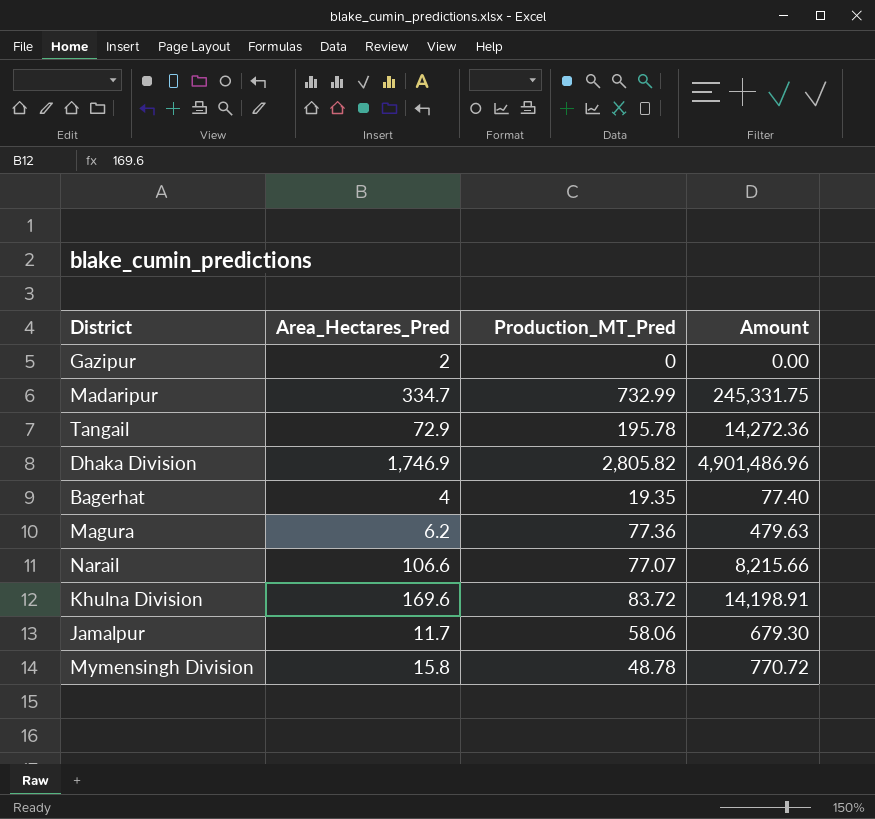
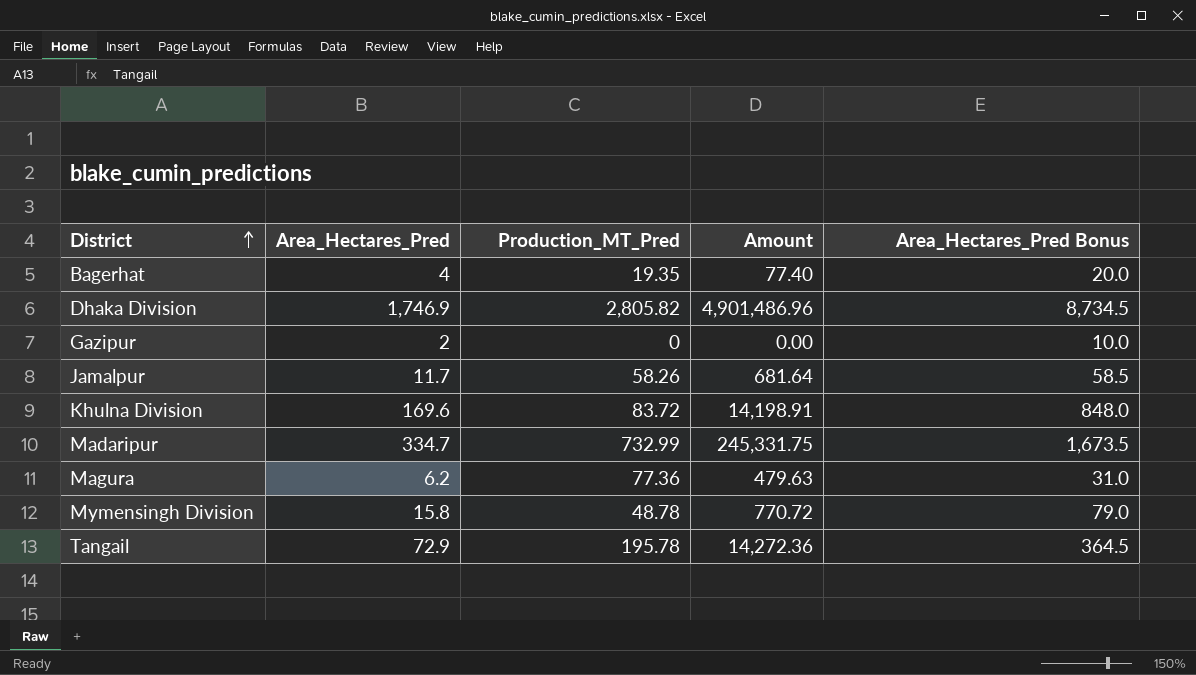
row order: none -> District ascending
column Area_Hectares_Pred Bonus | formula: none -> [Area_Hectares_Pred] * 5
row Narail: 106.6 | 77.07 | 8,215.66 -> none
Jamalpur | Production_MT_Pred: 58.06 -> 58.26
Jamalpur | Amount: 679.30 -> 681.64

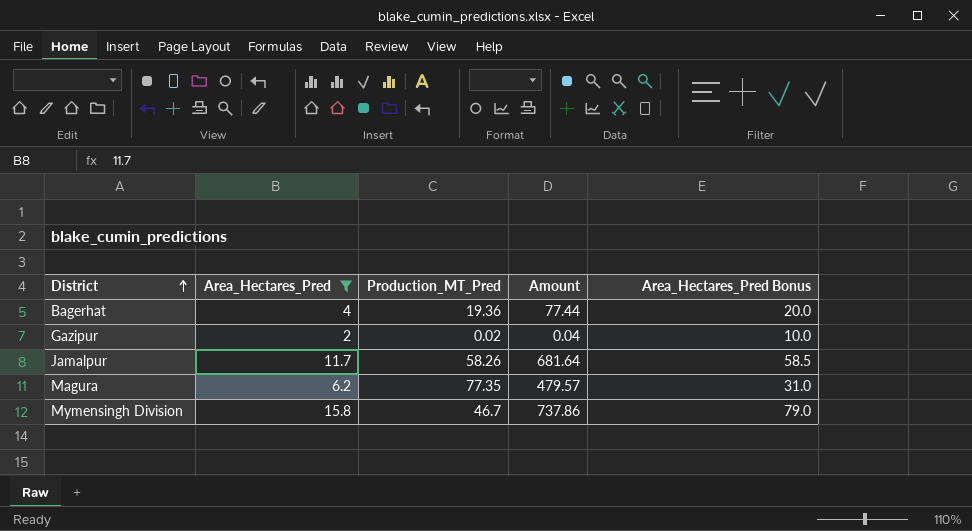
filter: none -> Area_Hectares_Pred <= 15.8
Bagerhat | Production_MT_Pred: 19.35 -> 19.36
Bagerhat | Amount: 77.40 -> 77.44
Gazipur | Production_MT_Pred: 0 -> 0.02
Gazipur | Amount: 0.00 -> 0.04
Magura | Production_MT_Pred: 77.36 -> 77.35
Magura | Amount: 479.63 -> 479.57
Mymensingh Division | Production_MT_Pred: 48.78 -> 46.7
Mymensingh Division | Amount: 770.72 -> 737.86

